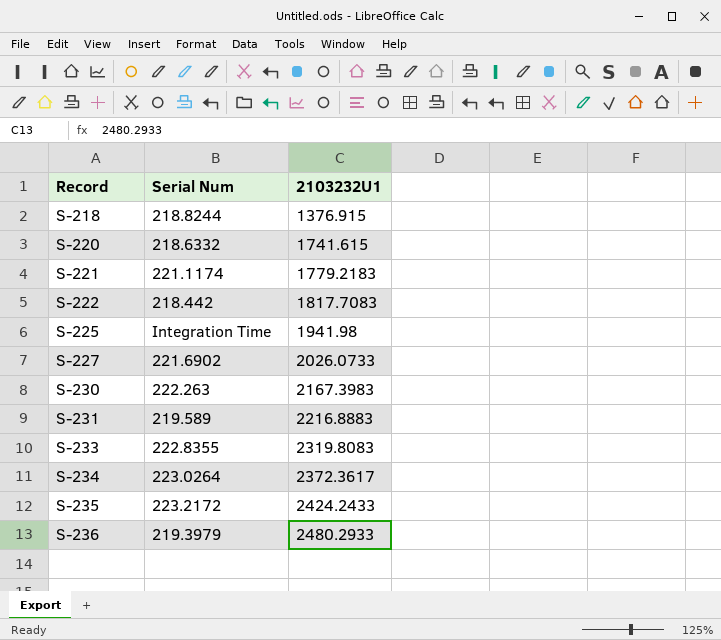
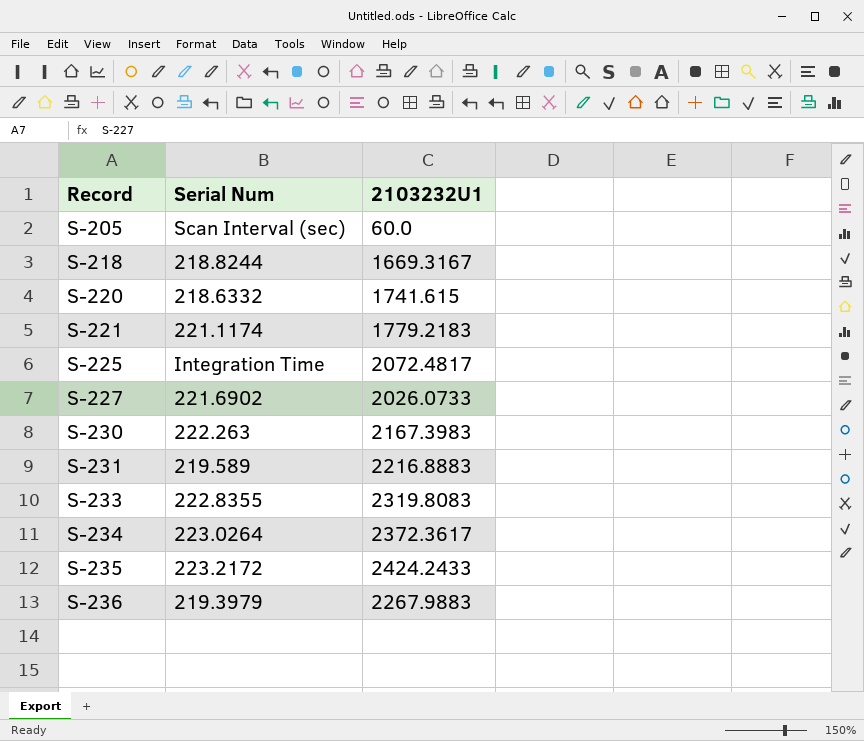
row S-222: 218.442 | 1817.7083 -> none
row S-205: none -> Scan Interval (sec) | 60.0
S-218 | 2103232U1: 1376.915 -> 1669.3167
S-225 | 2103232U1: 1941.98 -> 2072.4817
S-236 | 2103232U1: 2480.2933 -> 2267.9883

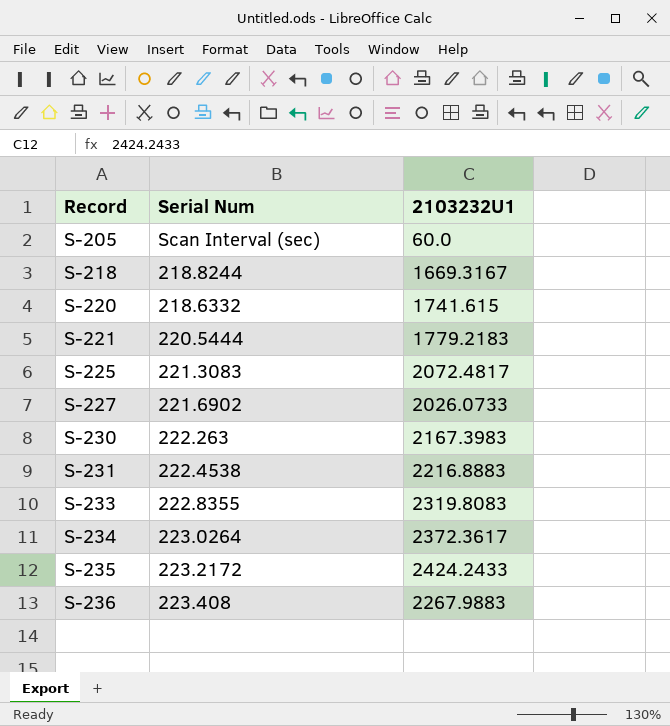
S-221 | Serial Num: 221.1174 -> 220.5444
S-225 | Serial Num: Integration Time -> 221.3083
S-231 | Serial Num: 219.589 -> 222.4538
S-236 | Serial Num: 219.3979 -> 223.408

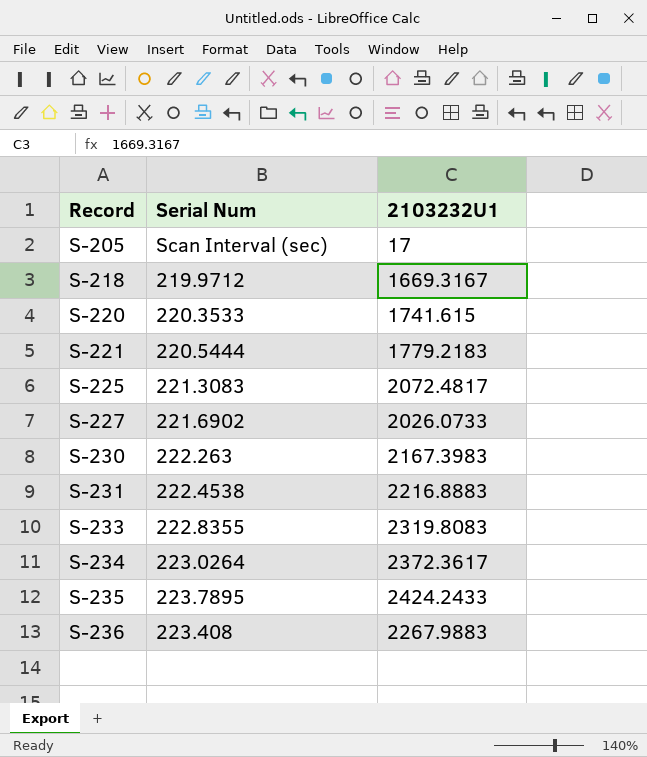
S-205 | 2103232U1: 60.0 -> 17
S-218 | Serial Num: 218.8244 -> 219.9712
S-220 | Serial Num: 218.6332 -> 220.3533
S-235 | Serial Num: 223.2172 -> 223.7895

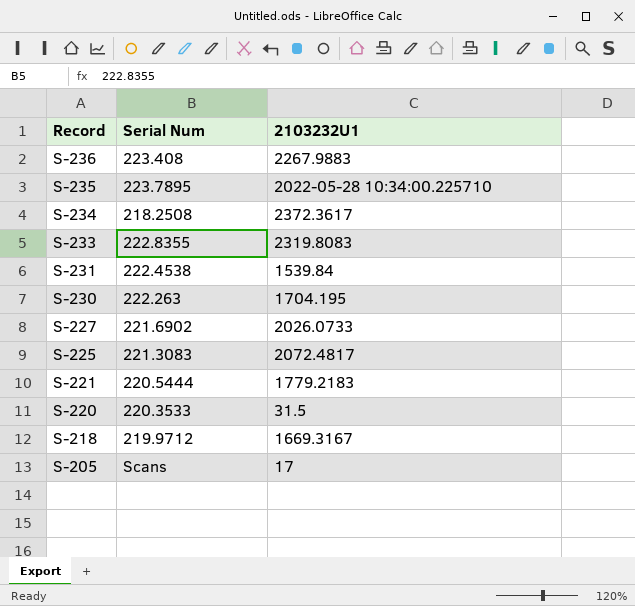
row order: Record ascending -> Record descending
S-235 | 2103232U1: 2424.2433 -> 2022-05-28 10:34:00.225710
S-234 | Serial Num: 223.0264 -> 218.2508
S-231 | 2103232U1: 2216.8883 -> 1539.84
S-230 | 2103232U1: 2167.3983 -> 1704.195
S-220 | 2103232U1: 1741.615 -> 31.5
S-205 | Serial Num: Scan Interval (sec) -> Scans

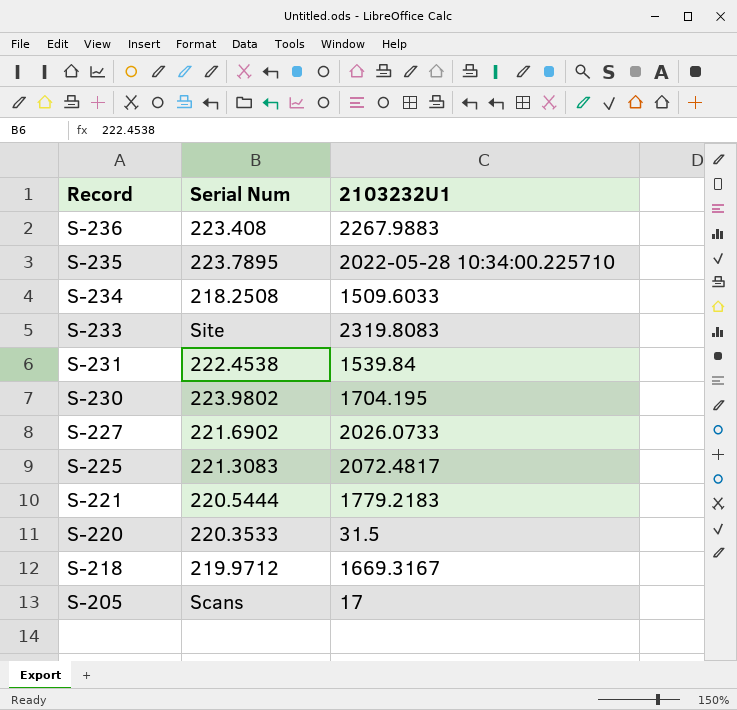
S-234 | 2103232U1: 2372.3617 -> 1509.6033
S-233 | Serial Num: 222.8355 -> Site
S-230 | Serial Num: 222.263 -> 223.9802

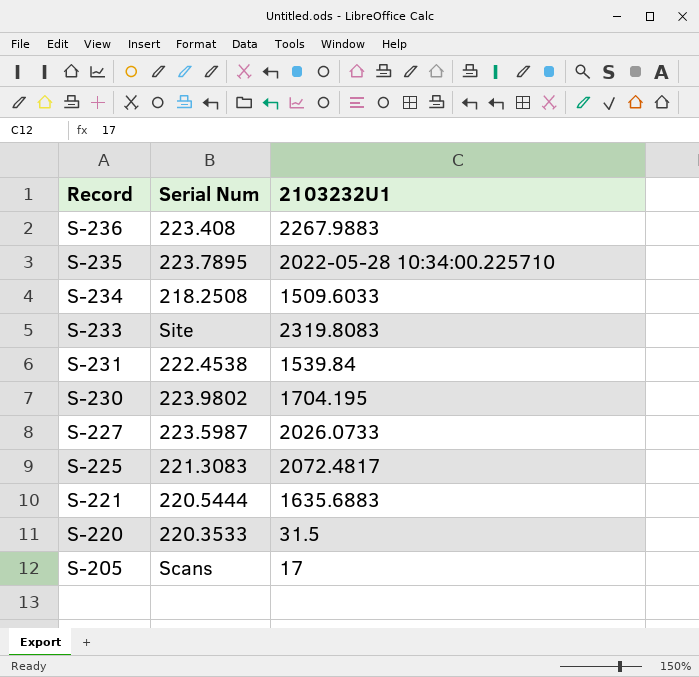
row S-218: 219.9712 | 1669.3167 -> none
S-227 | Serial Num: 221.6902 -> 223.5987
S-221 | 2103232U1: 1779.2183 -> 1635.6883

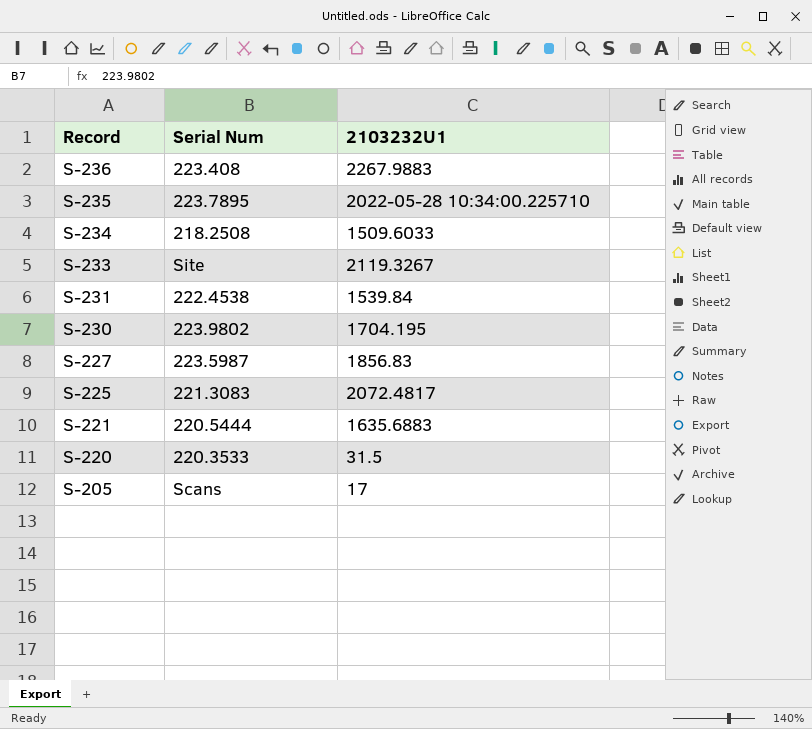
S-233 | 2103232U1: 2319.8083 -> 2119.3267
S-227 | 2103232U1: 2026.0733 -> 1856.83

